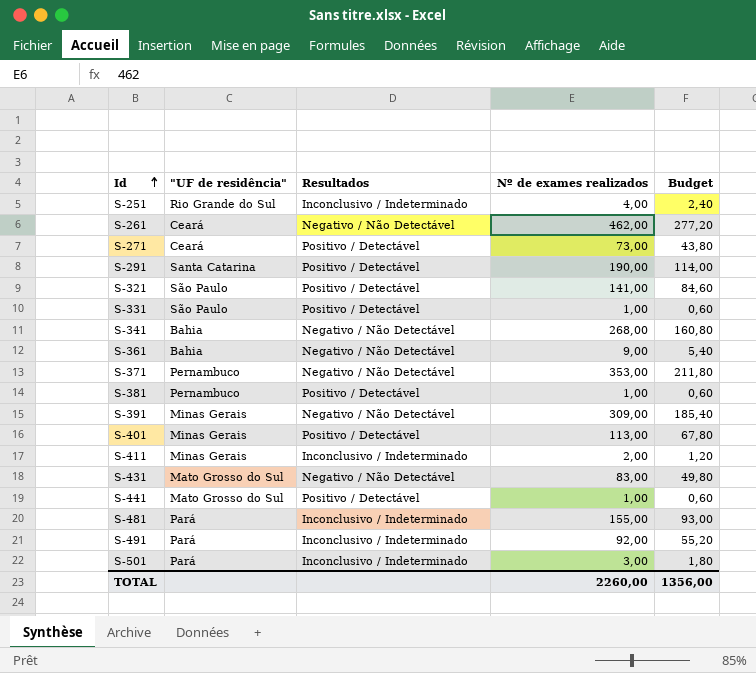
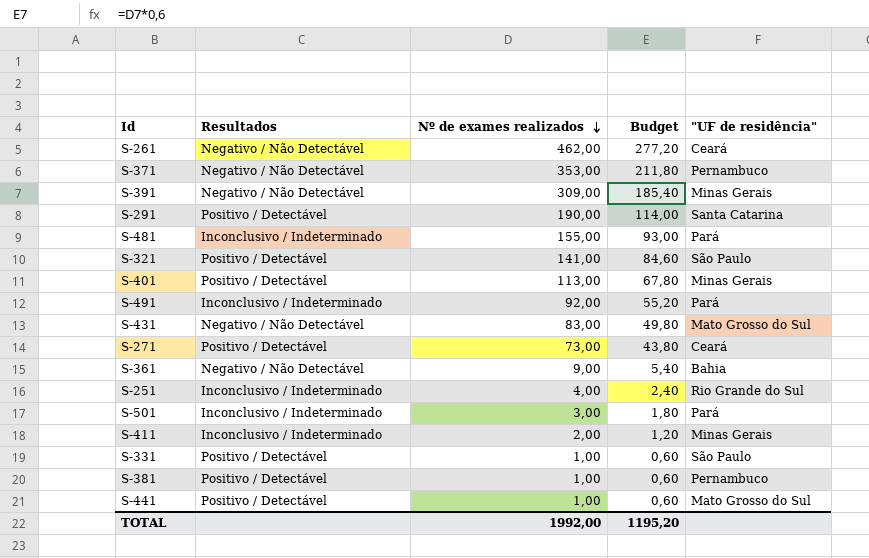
row order: Id ascending -> Nº de exames realizados descending
column "UF de residência" | position: 2 -> 5
row S-341: Bahia | Negativo / Não Detectável | 268,00 | 160,80 -> none
TOTAL | Nº de exames realizados: 2260,00 -> 1992,00
TOTAL | Budget: 1356,00 -> 1195,20

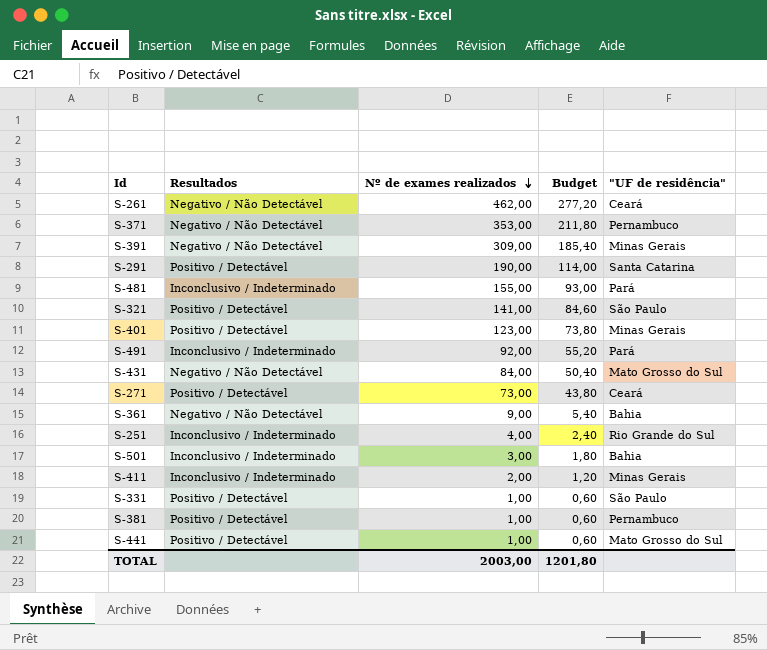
S-401 | Nº de exames realizados: 113,00 -> 123,00
S-401 | Budget: 67,80 -> 73,80
S-431 | Nº de exames realizados: 83,00 -> 84,00
S-431 | Budget: 49,80 -> 50,40
S-501 | "UF de residência": Pará -> Bahia
TOTAL | Nº de exames realizados: 1992,00 -> 2003,00
TOTAL | Budget: 1195,20 -> 1201,80

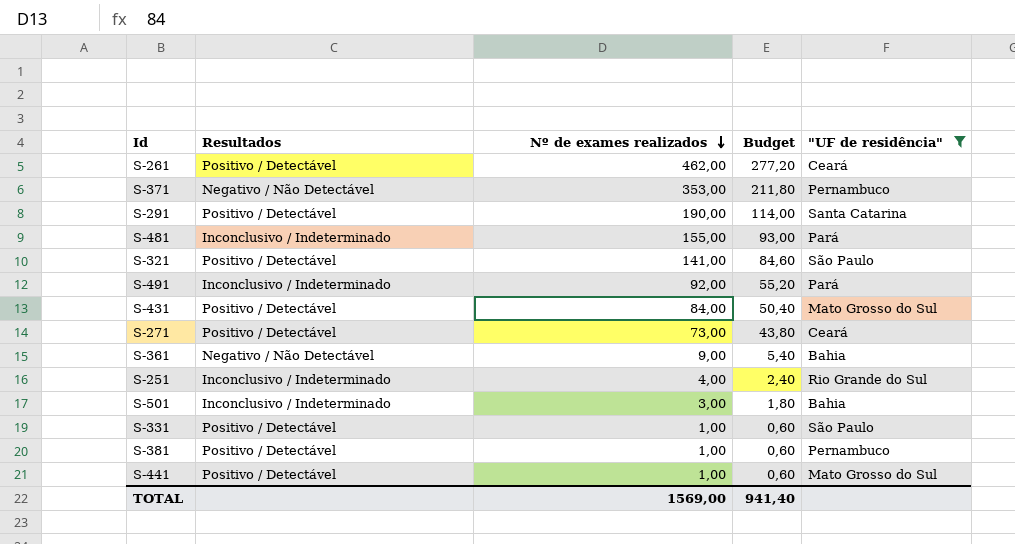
filter: none -> "UF de residência" != Minas Gerais
S-261 | Resultados: Negativo / Não Detectável -> Positivo / Detectável
S-431 | Resultados: Negativo / Não Detectável -> Positivo / Detectável
TOTAL | Nº de exames realizados: 2003,00 -> 1569,00
TOTAL | Budget: 1201,80 -> 941,40

